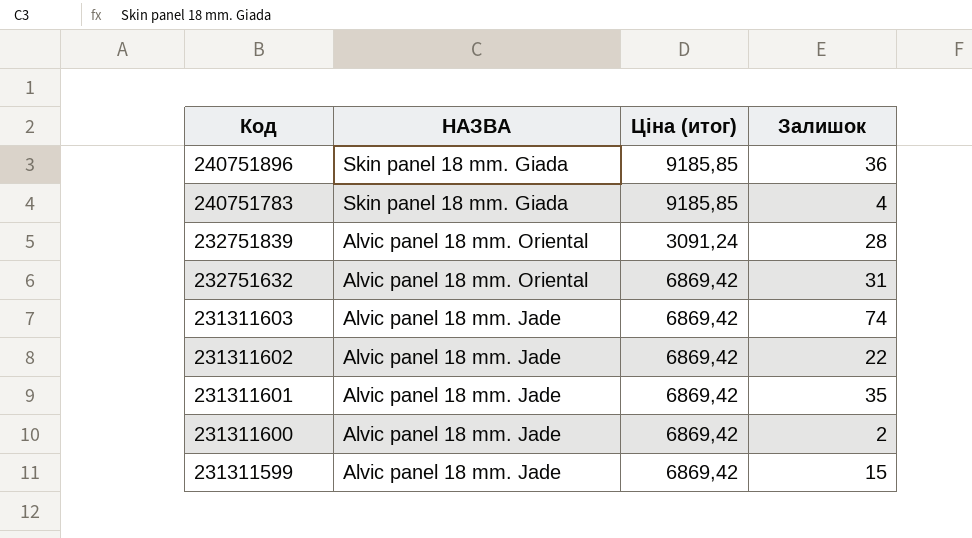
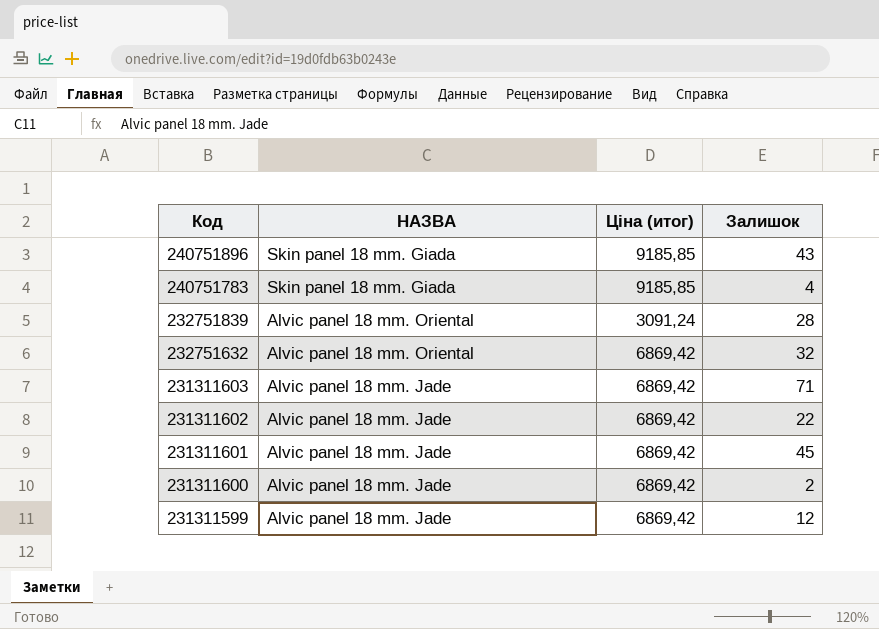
240751896 | Залишок: 36 -> 43
232751632 | Залишок: 31 -> 32
231311603 | Залишок: 74 -> 71
231311601 | Залишок: 35 -> 45
231311599 | Залишок: 15 -> 12

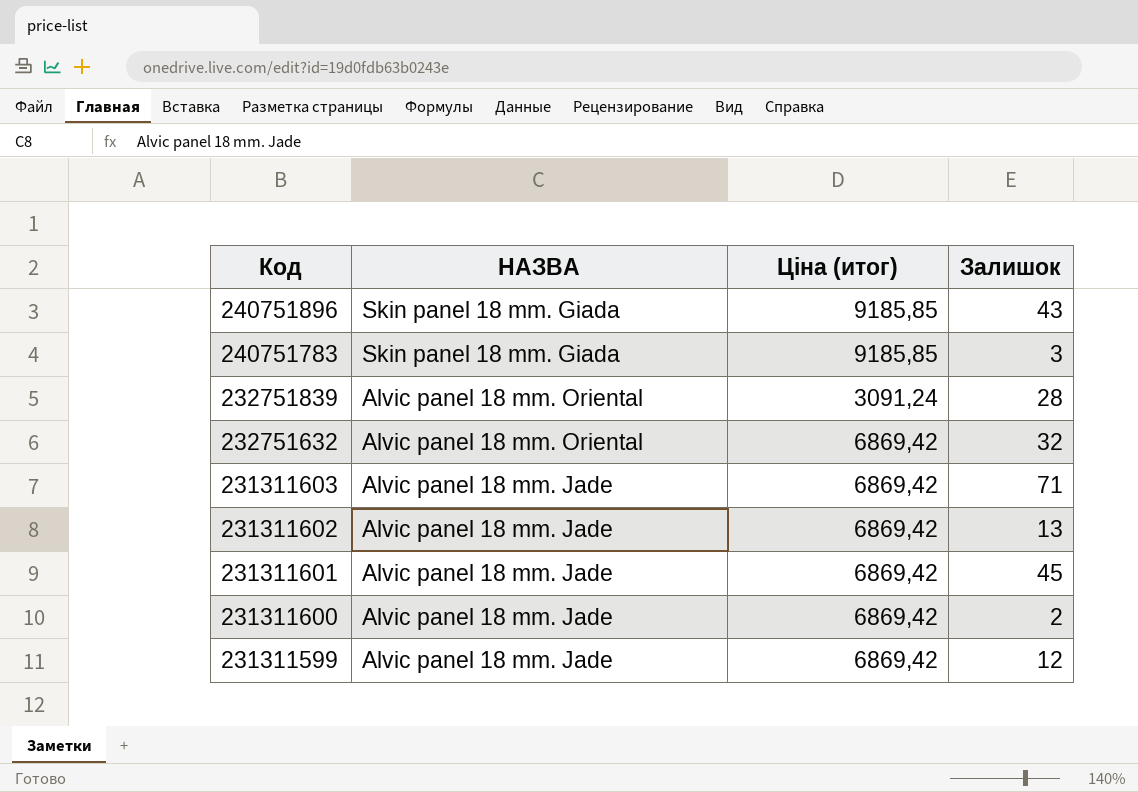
240751783 | Залишок: 4 -> 3
231311602 | Залишок: 22 -> 13

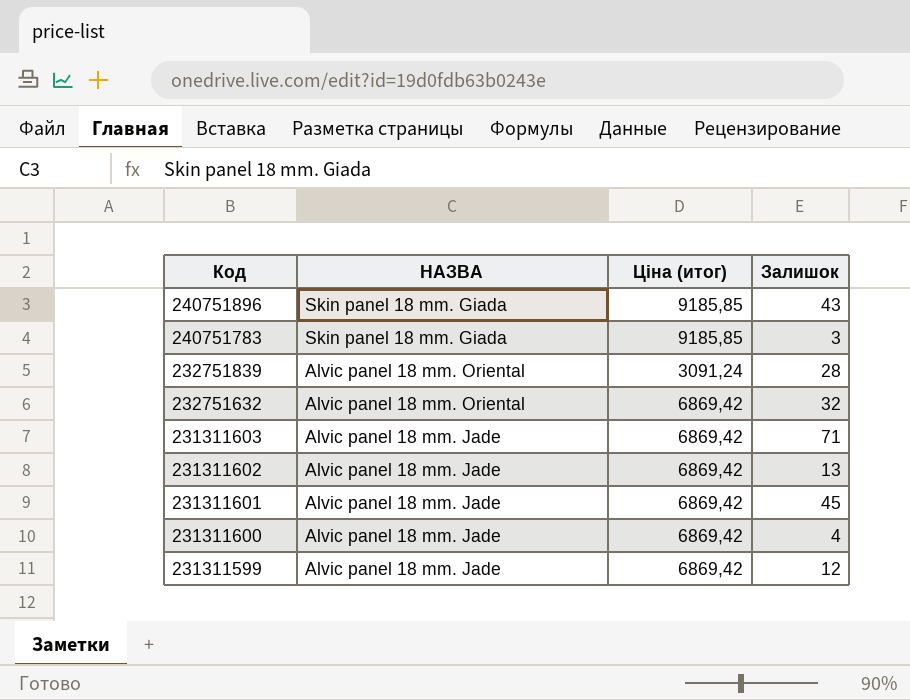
231311600 | Залишок: 2 -> 4

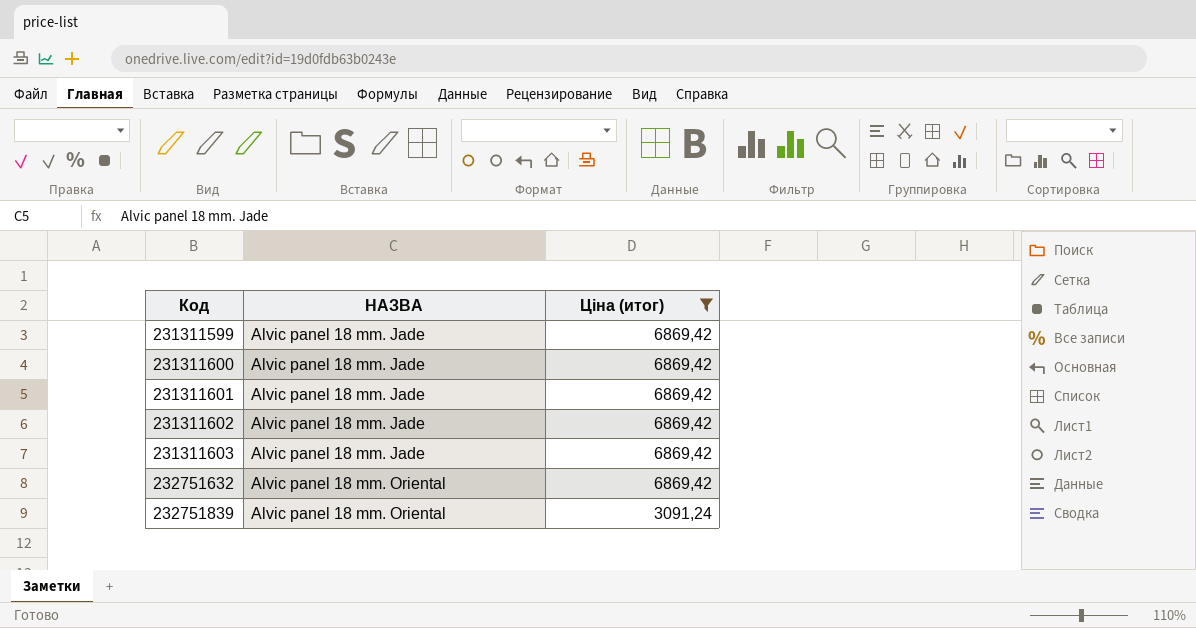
filter: none -> Ціна (итог) != 9185,85
row order: Код descending -> Код ascending
column Залишок | position: 4 -> none

